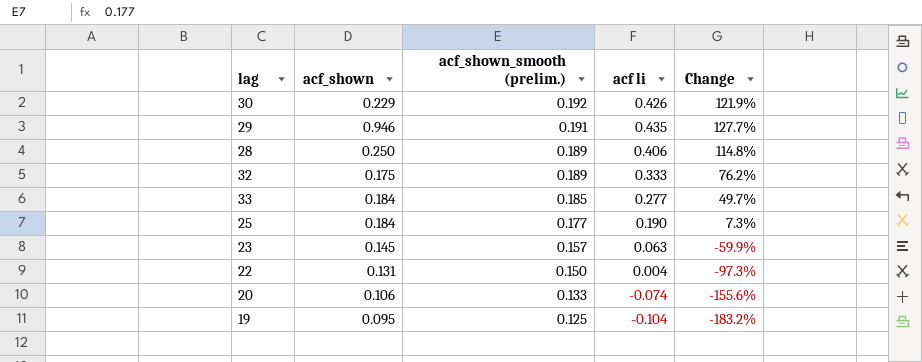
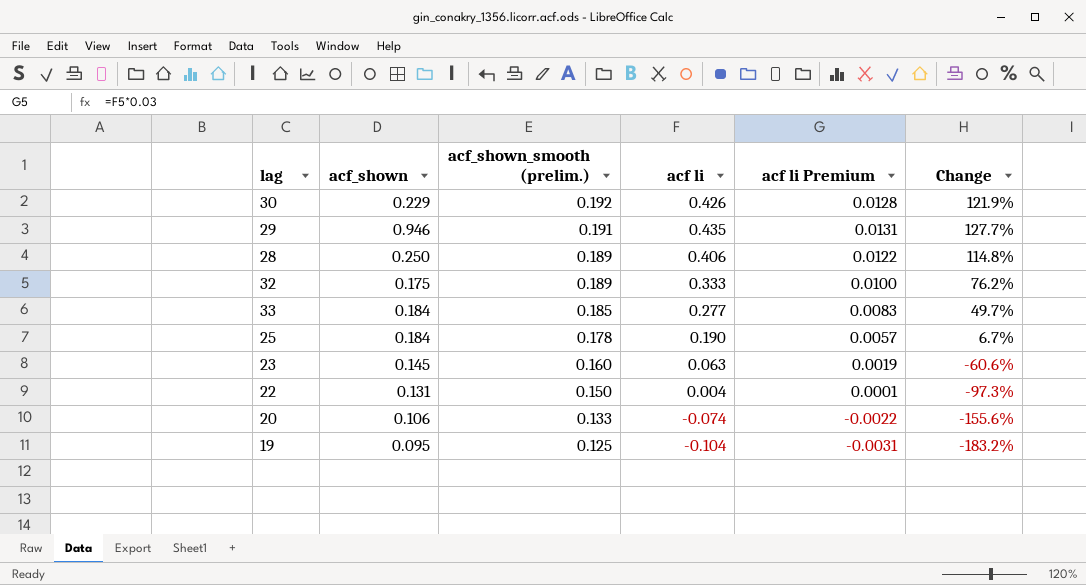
column acf li Premium | formula: none -> [acf li] * 0.03
25 | acf_shown_smooth (prelim.): 0.177 -> 0.178
25 | Change: 7.3% -> 6.7%
23 | acf_shown_smooth (prelim.): 0.157 -> 0.160
23 | Change: -59.9% -> -60.6%

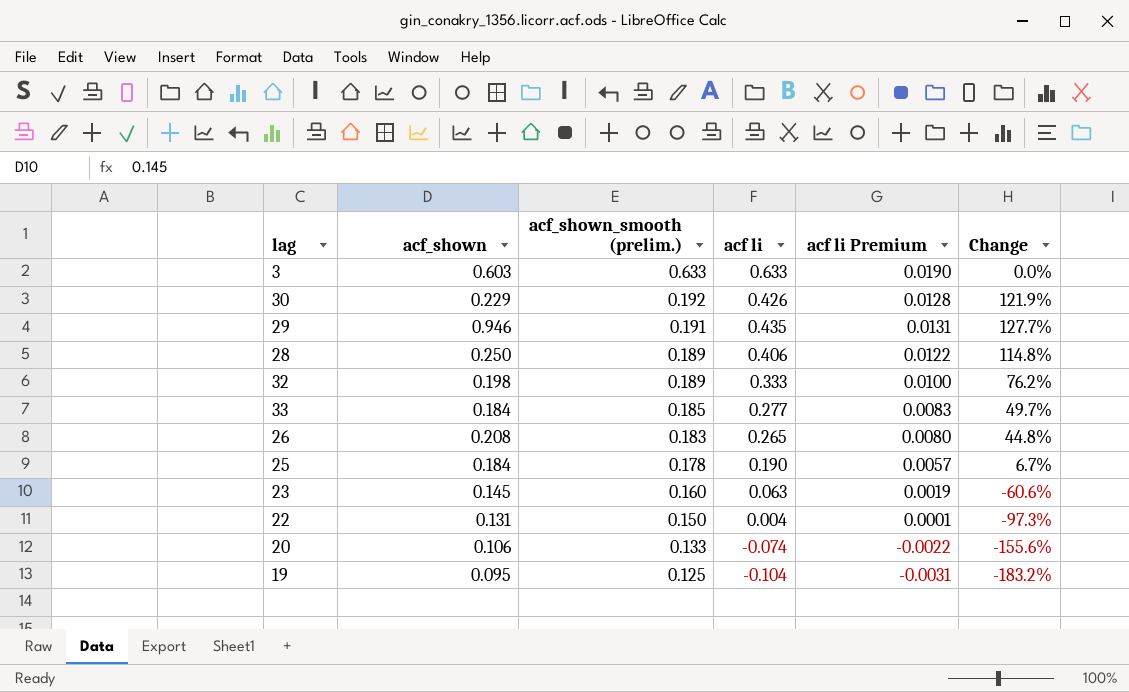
row 3: none -> 0.603 | 0.633 | 0.633 | 0.0190 | 0.0%
32 | acf_shown: 0.175 -> 0.198
row 26: none -> 0.208 | 0.183 | 0.265 | 0.0080 | 44.8%

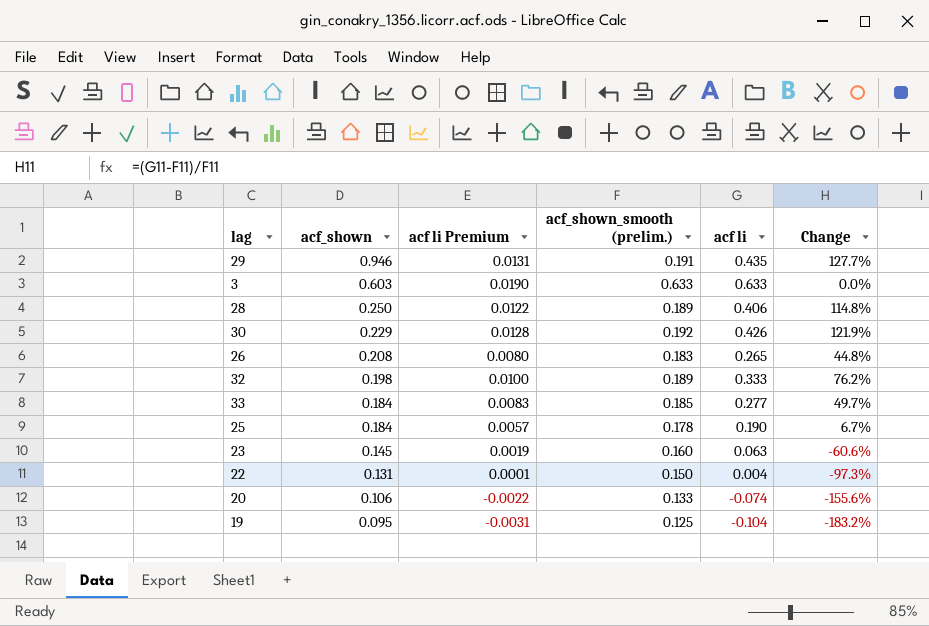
row order: acf_shown_smooth (prelim.) descending -> acf_shown descending
column acf li Premium | position: 5 -> 3

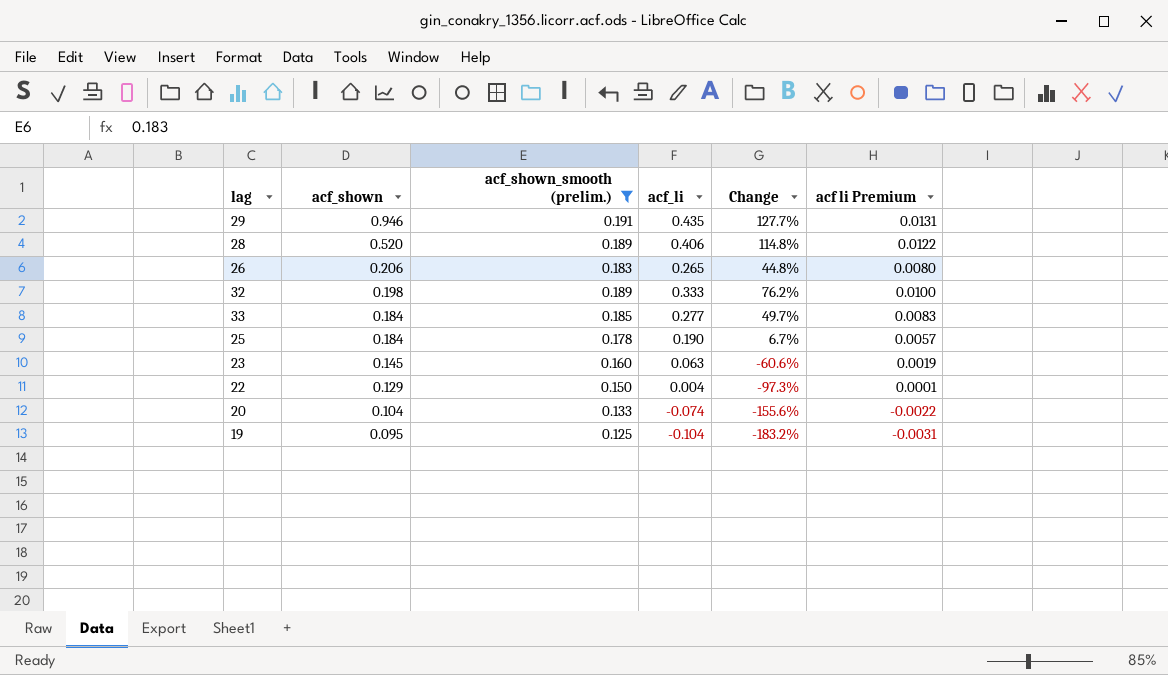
filter: none -> acf_shown_smooth (prelim.) <= 0.191
column name: acf li -> acf_li
column acf li Premium | position: 3 -> 6
28 | acf_shown: 0.250 -> 0.520
26 | acf_shown: 0.208 -> 0.206
22 | acf_shown: 0.131 -> 0.129
20 | acf_shown: 0.106 -> 0.104

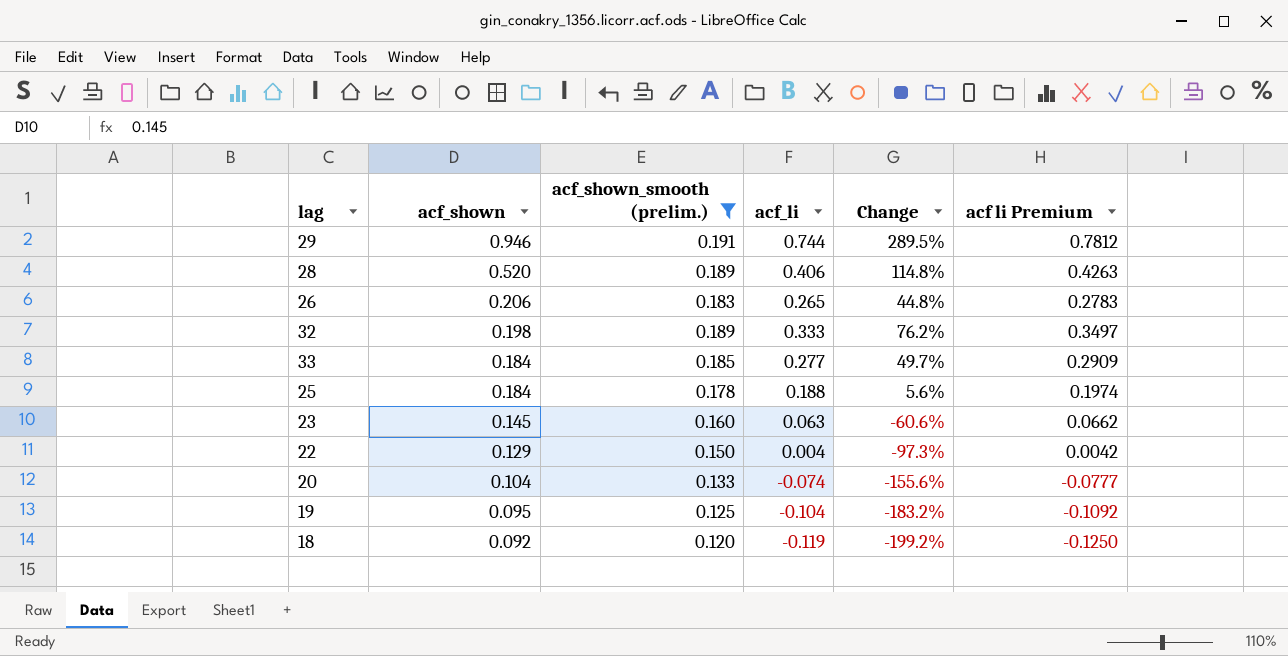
column acf li Premium | formula: [acf_li] * 0.03 -> [acf_li] * 1.05
29 | acf_li: 0.435 -> 0.744
29 | Change: 127.7% -> 289.5%
25 | acf_li: 0.190 -> 0.188
25 | Change: 6.7% -> 5.6%
row 18: none -> 0.092 | 0.120 | -0.119 | -199.2% | -0.1250

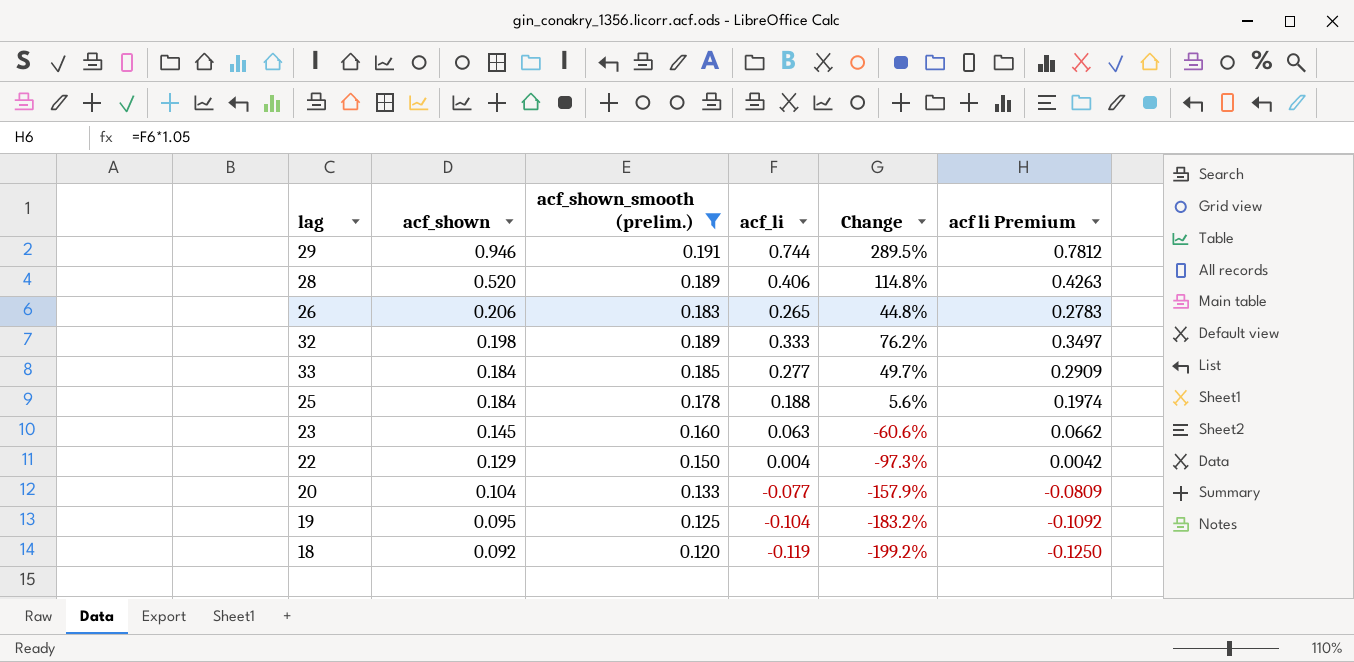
20 | acf_li: -0.074 -> -0.077
20 | Change: -155.6% -> -157.9%
20 | acf li Premium: -0.0777 -> -0.0809

